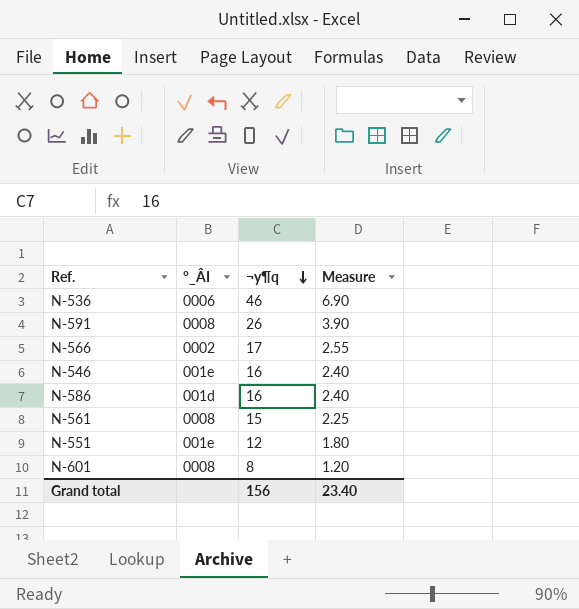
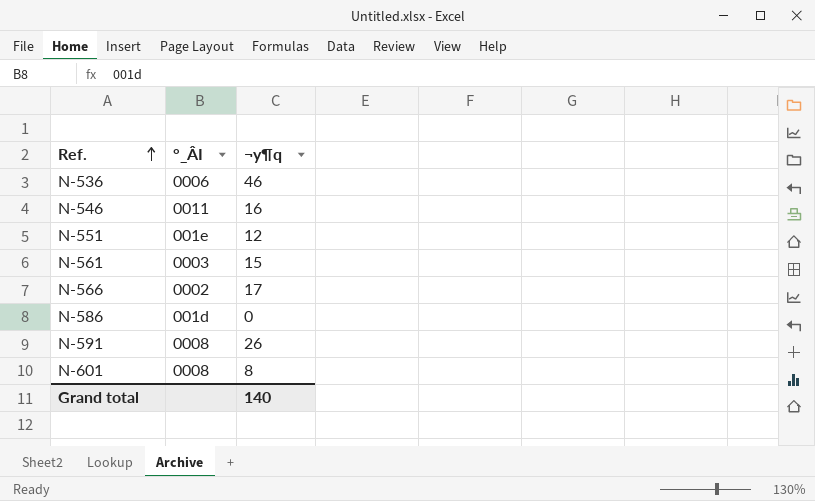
row order: ¬y¶q descending -> Ref. ascending
column Measure | formula: [¬y¶q] * 0.15 -> none
N-546 | °_ÂI: 001e -> 0011
N-561 | °_ÂI: 0008 -> 0003
N-586 | ¬y¶q: 16 -> 0
Grand total | ¬y¶q: 156 -> 140

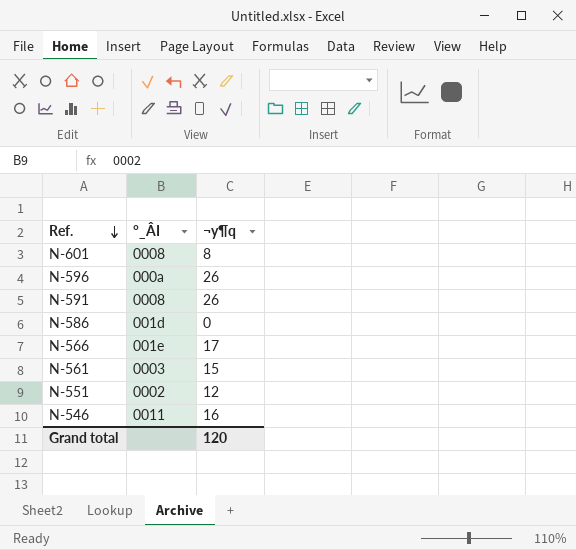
row order: Ref. ascending -> Ref. descending
row N-536: 0006 | 46 -> none
row N-596: none -> 000a | 26
N-566 | °_ÂI: 0002 -> 001e
N-551 | °_ÂI: 001e -> 0002
Grand total | ¬y¶q: 140 -> 120

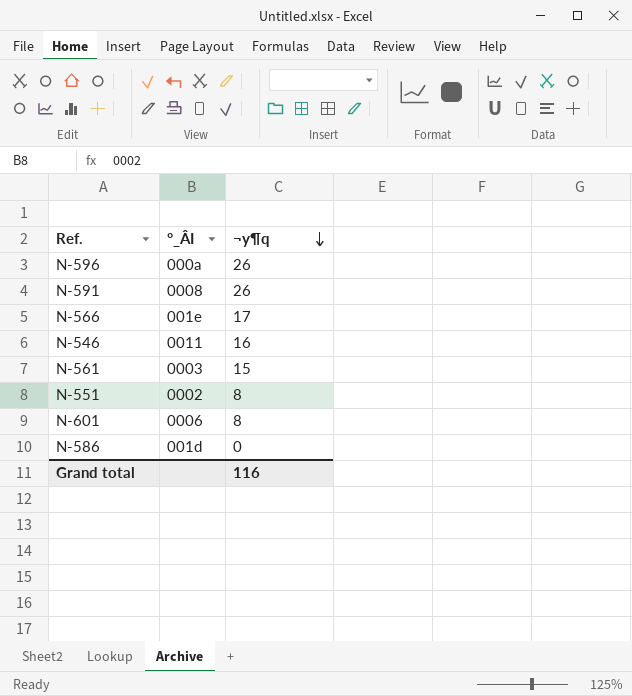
row order: Ref. descending -> ¬y¶q descending
N-551 | ¬y¶q: 12 -> 8
N-601 | °_ÂI: 0008 -> 0006
Grand total | ¬y¶q: 120 -> 116

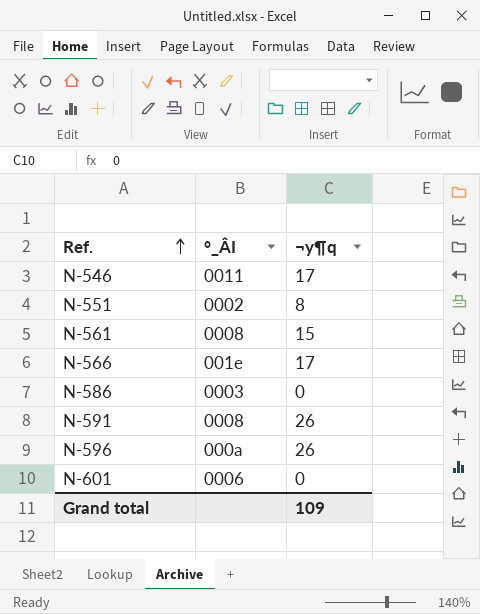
row order: ¬y¶q descending -> Ref. ascending
N-546 | ¬y¶q: 16 -> 17
N-561 | °_ÂI: 0003 -> 0008
N-586 | °_ÂI: 001d -> 0003
N-601 | ¬y¶q: 8 -> 0
Grand total | ¬y¶q: 116 -> 109

